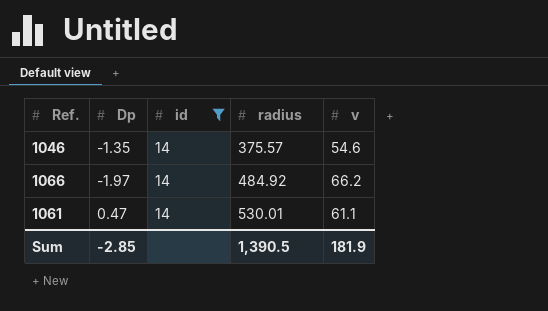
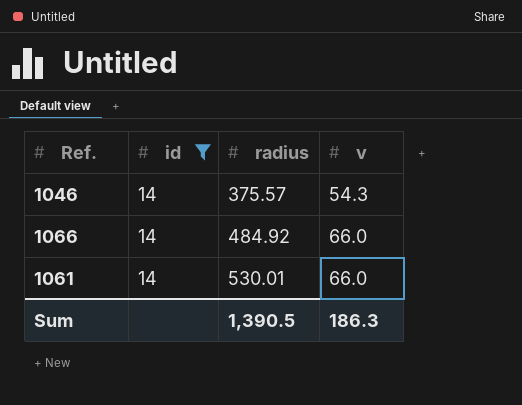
column Dp | position: 2 -> none
1046 | v: 54.6 -> 54.3
1066 | v: 66.2 -> 66.0
1061 | v: 61.1 -> 66.0
Sum | v: 181.9 -> 186.3

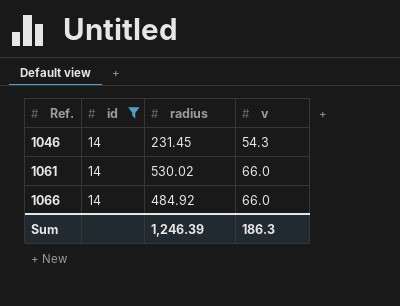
row order: radius ascending -> Ref. ascending
1046 | radius: 375.57 -> 231.45
1061 | radius: 530.01 -> 530.02
Sum | radius: 1,390.5 -> 1,246.39

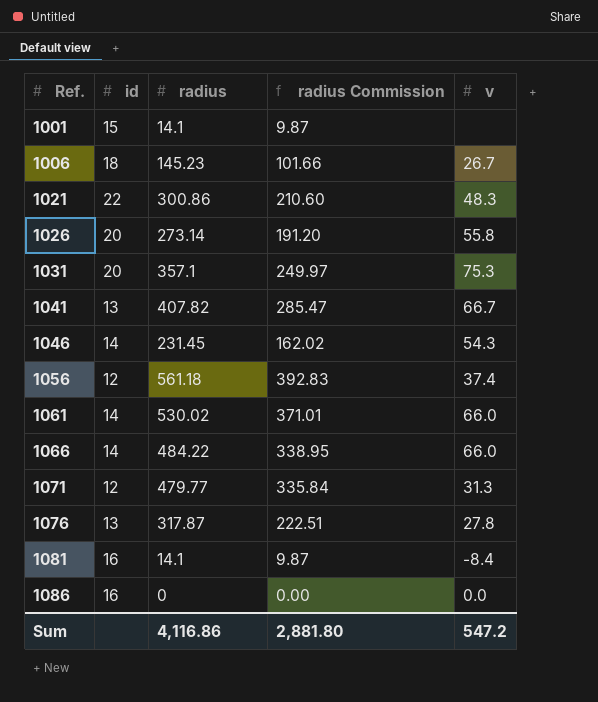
filter: id = 14 -> none
column radius Commission | formula: none -> [radius] * 0.7
1066 | radius: 484.92 -> 484.22
Sum | radius: 1,246.39 -> 4,116.86
Sum | v: 186.3 -> 547.2

